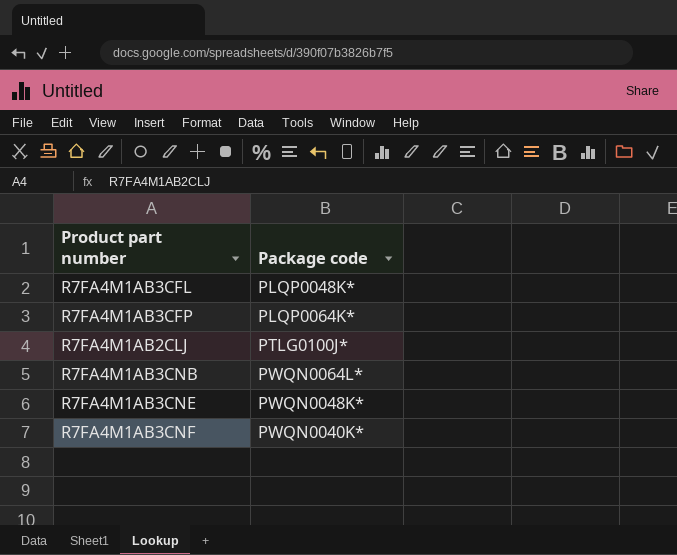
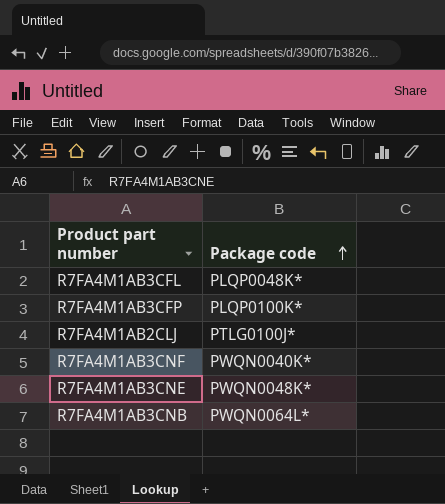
row order: none -> Package code ascending
R7FA4M1AB3CFP | Package code: PLQP0064K* -> PLQP0100K*

